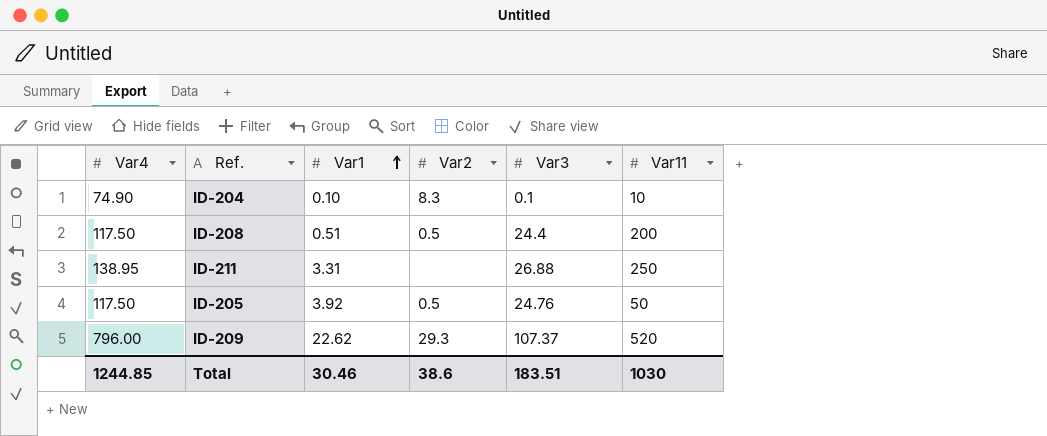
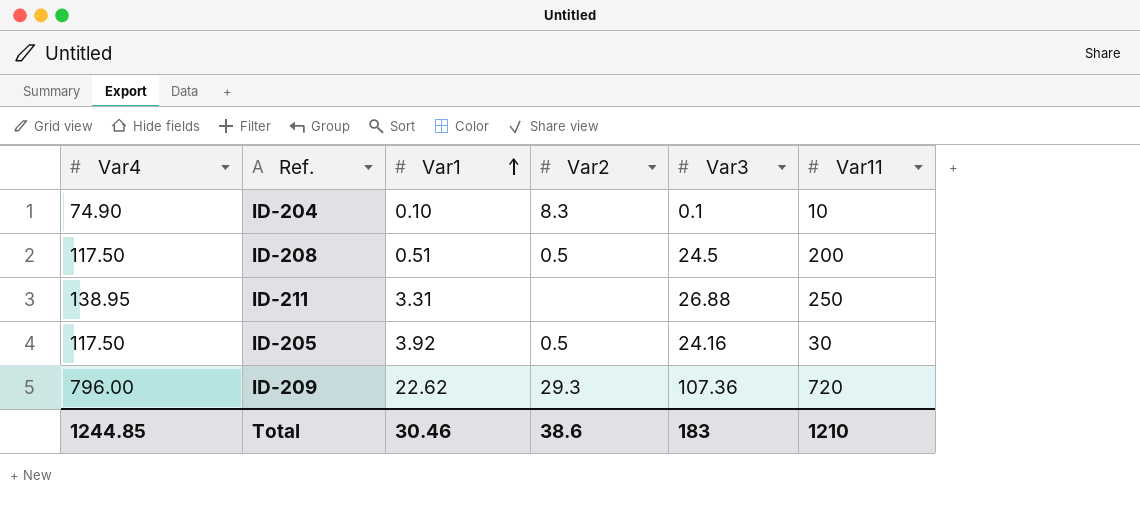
ID-208 | Var3: 24.4 -> 24.5
ID-205 | Var3: 24.76 -> 24.16
ID-205 | Var11: 50 -> 30
ID-209 | Var3: 107.37 -> 107.36
ID-209 | Var11: 520 -> 720
Total | Var3: 183.51 -> 183
Total | Var11: 1030 -> 1210

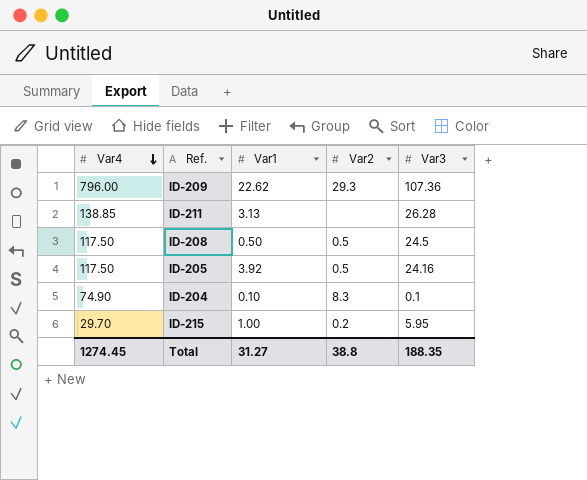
row order: Var1 ascending -> Var4 descending
column Var11 | position: 6 -> none
ID-211 | Var4: 138.95 -> 138.85
ID-211 | Var1: 3.31 -> 3.13
ID-211 | Var3: 26.88 -> 26.28
ID-208 | Var1: 0.51 -> 0.50
row ID-215: none -> 29.70 | 1.00 | 0.2 | 5.95
Total | Var4: 1244.85 -> 1274.45
Total | Var1: 30.46 -> 31.27
Total | Var2: 38.6 -> 38.8
Total | Var3: 183 -> 188.35

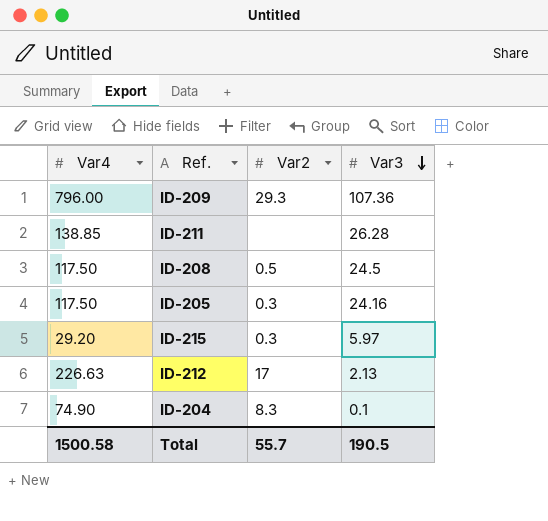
row order: Var4 descending -> Var3 descending
column Var1 | position: 3 -> none
ID-205 | Var2: 0.5 -> 0.3
ID-215 | Var4: 29.70 -> 29.20
ID-215 | Var2: 0.2 -> 0.3
ID-215 | Var3: 5.95 -> 5.97
row ID-212: none -> 226.63 | 17 | 2.13
Total | Var4: 1274.45 -> 1500.58
Total | Var2: 38.8 -> 55.7
Total | Var3: 188.35 -> 190.5

